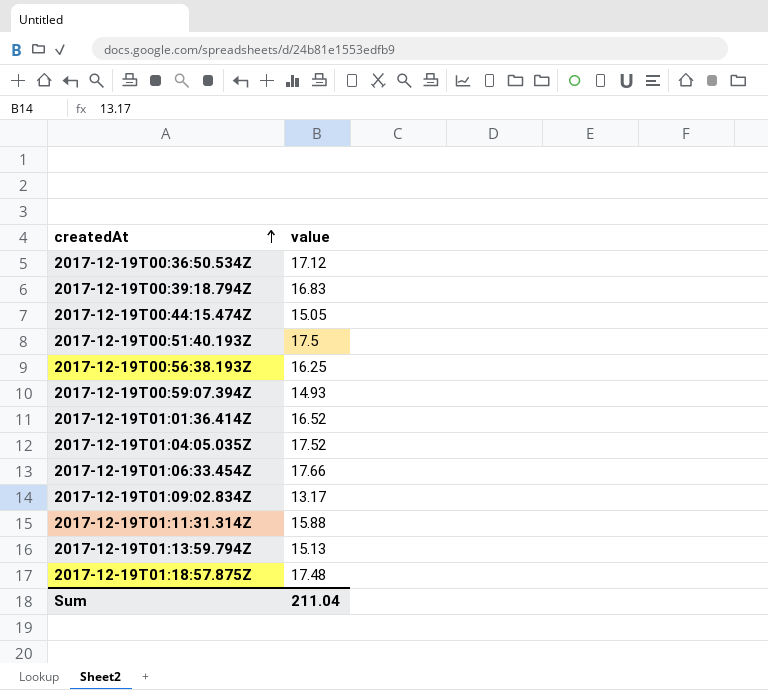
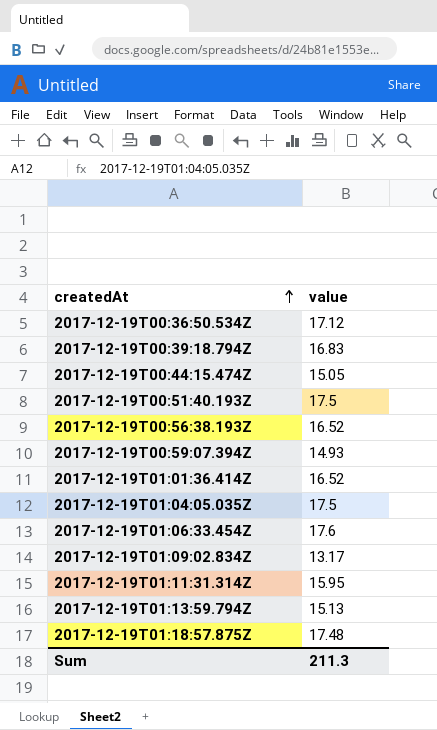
2017-12-19T00:56:38.193Z | value: 16.25 -> 16.52
2017-12-19T01:04:05.035Z | value: 17.52 -> 17.5
2017-12-19T01:06:33.454Z | value: 17.66 -> 17.6
2017-12-19T01:11:31.314Z | value: 15.88 -> 15.95
Sum | value: 211.04 -> 211.3

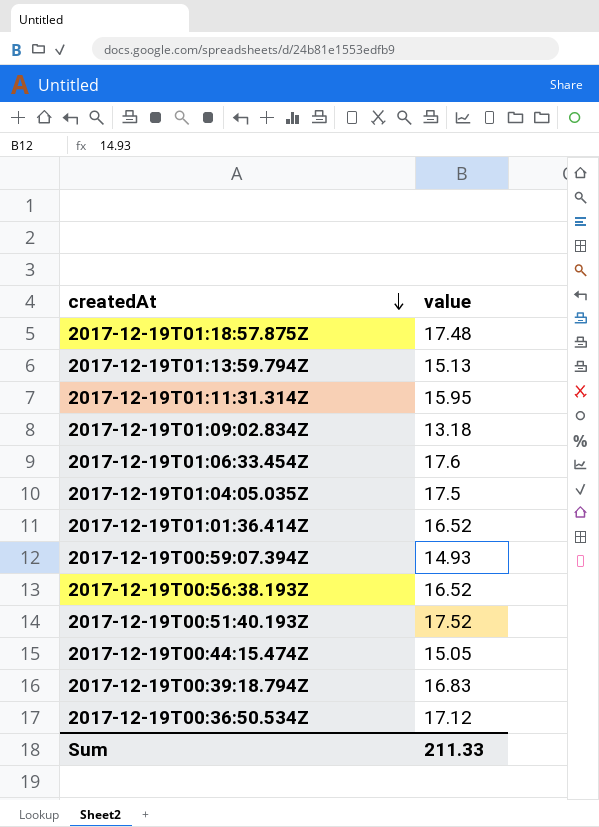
row order: createdAt ascending -> createdAt descending
2017-12-19T01:09:02.834Z | value: 13.17 -> 13.18
2017-12-19T00:51:40.193Z | value: 17.5 -> 17.52
Sum | value: 211.3 -> 211.33

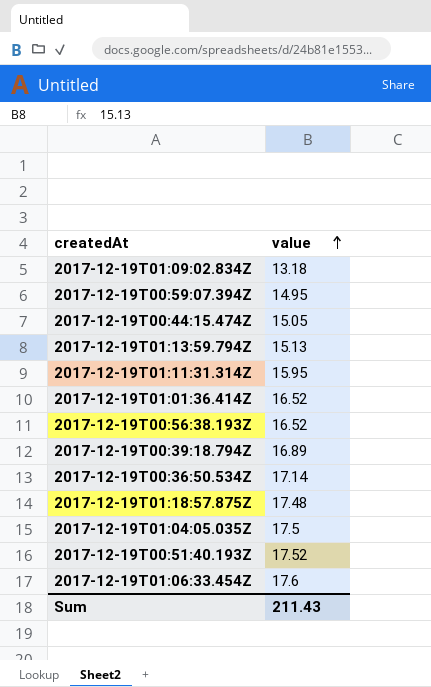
row order: createdAt descending -> value ascending
2017-12-19T00:59:07.394Z | value: 14.93 -> 14.95
2017-12-19T00:39:18.794Z | value: 16.83 -> 16.89
2017-12-19T00:36:50.534Z | value: 17.12 -> 17.14
Sum | value: 211.33 -> 211.43

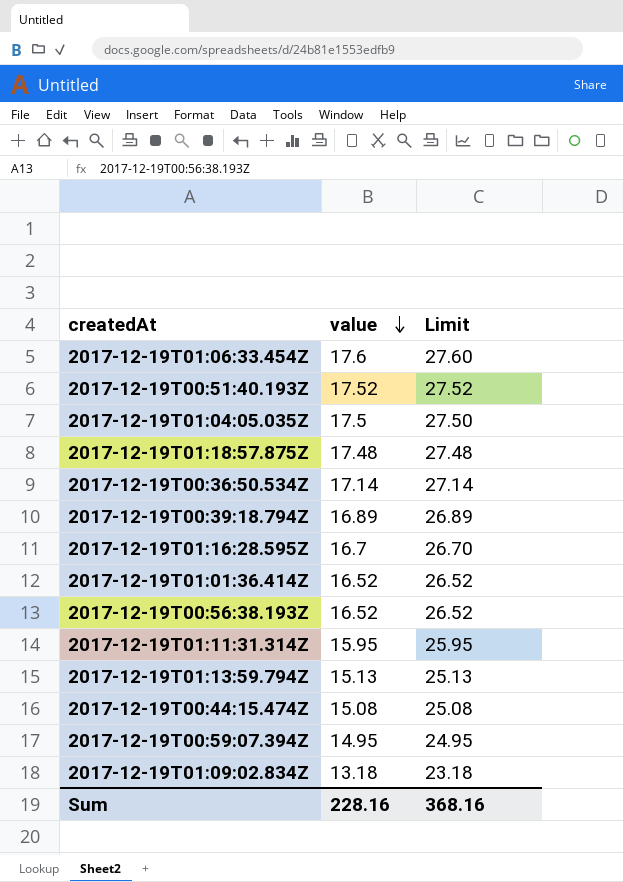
row order: value ascending -> value descending
column Limit | formula: none -> [value] + 10
row 2017-12-19T01:16:28.595Z: none -> 16.7 | 26.70
2017-12-19T00:44:15.474Z | value: 15.05 -> 15.08
Sum | value: 211.43 -> 228.16

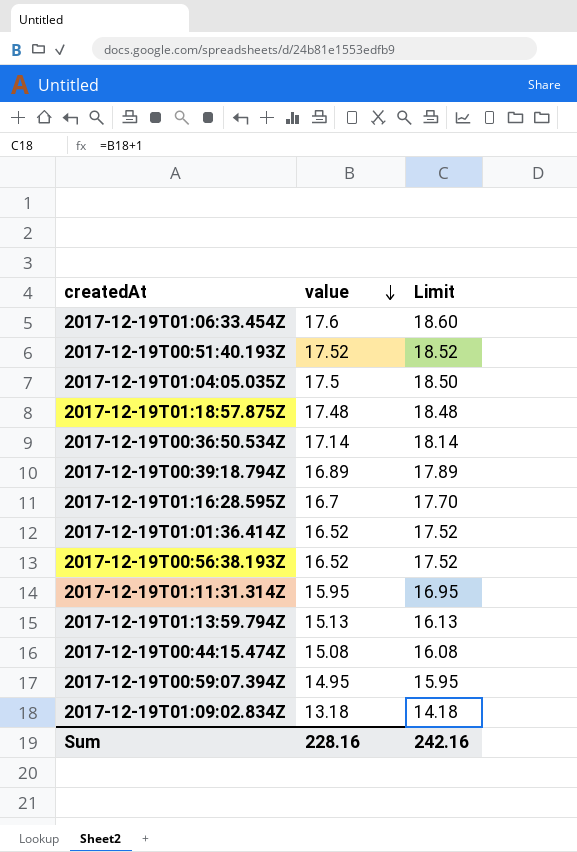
column Limit | formula: [value] + 10 -> [value] + 1
Sum | Limit: 368.16 -> 242.16

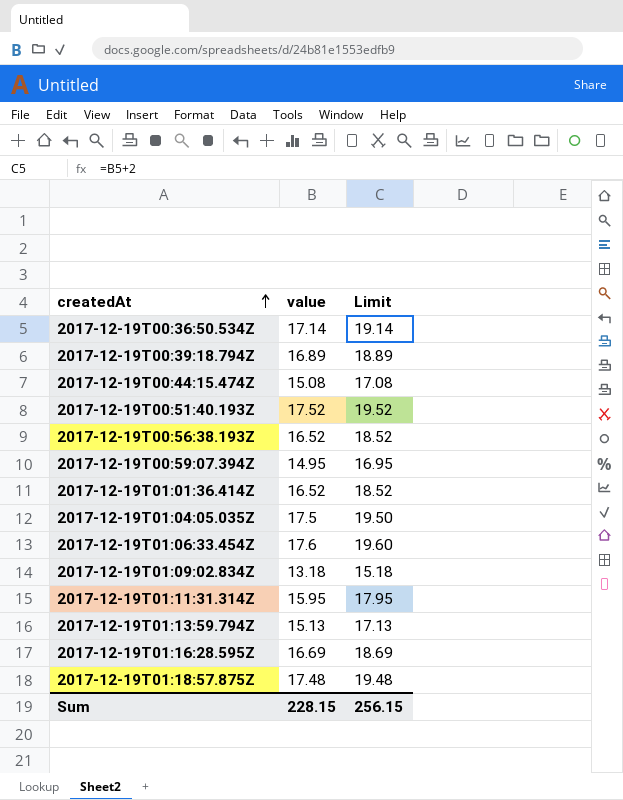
row order: value descending -> createdAt ascending
column Limit | formula: [value] + 1 -> [value] + 2
2017-12-19T01:16:28.595Z | value: 16.7 -> 16.69
Sum | value: 228.16 -> 228.15
Sum | Limit: 242.16 -> 256.15

